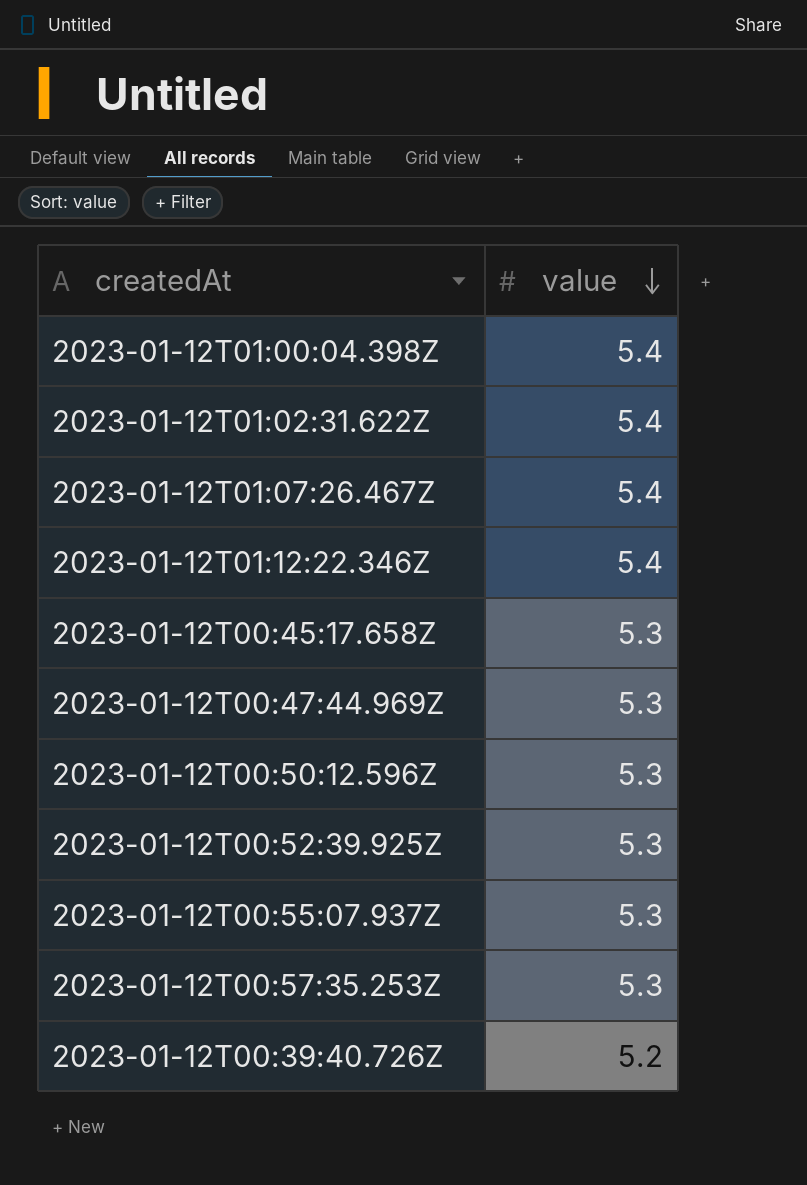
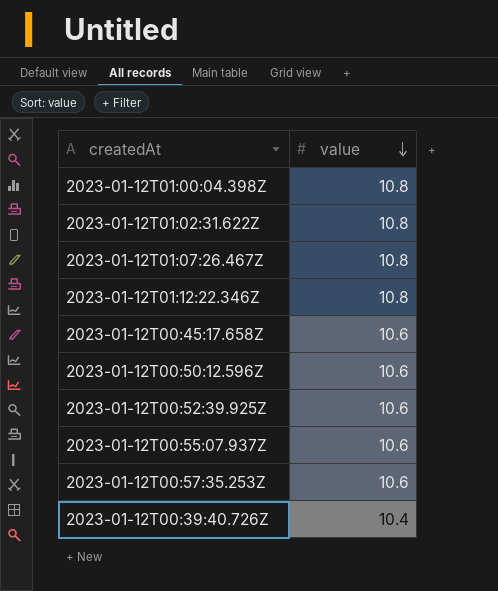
row 2023-01-12T00:47:44.969Z: 5.3 -> none
2023-01-12T01:00:04.398Z | value: 5.4 -> 10.8
2023-01-12T01:02:31.622Z | value: 5.4 -> 10.8
2023-01-12T01:07:26.467Z | value: 5.4 -> 10.8
2023-01-12T01:12:22.346Z | value: 5.4 -> 10.8
2023-01-12T00:45:17.658Z | value: 5.3 -> 10.6
2023-01-12T00:50:12.596Z | value: 5.3 -> 10.6
2023-01-12T00:52:39.925Z | value: 5.3 -> 10.6
2023-01-12T00:55:07.937Z | value: 5.3 -> 10.6
2023-01-12T00:57:35.253Z | value: 5.3 -> 10.6
2023-01-12T00:39:40.726Z | value: 5.2 -> 10.4

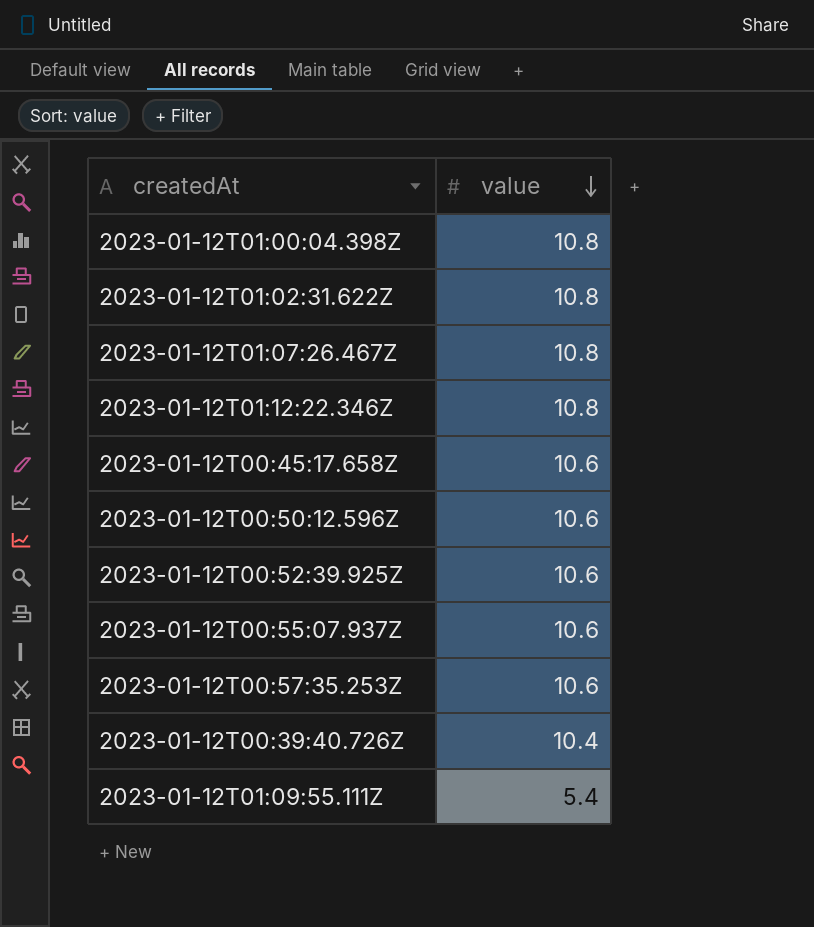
row 2023-01-12T01:09:55.111Z: none -> 5.4

